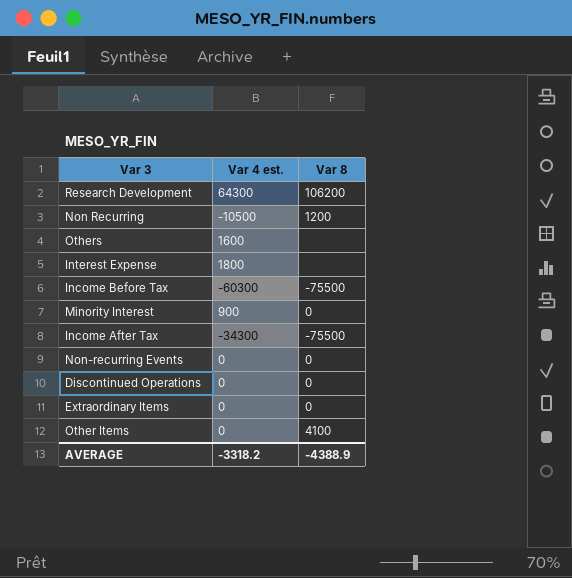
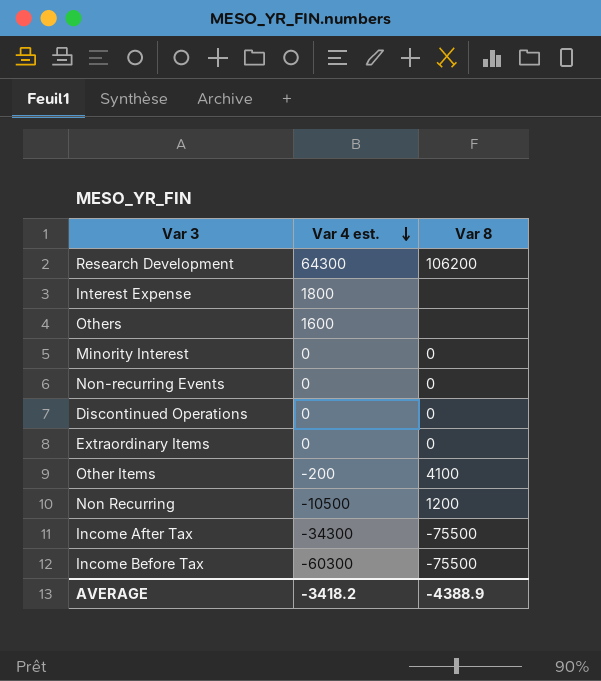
row order: none -> Var 4 est. descending
Minority Interest | Var 4 est.: 900 -> 0
Other Items | Var 4 est.: 0 -> -200
AVERAGE | Var 4 est.: -3318.2 -> -3418.2

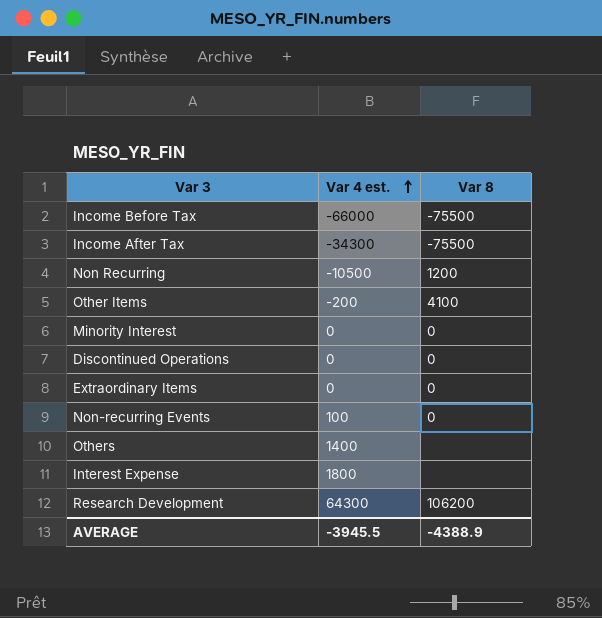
row order: Var 4 est. descending -> Var 4 est. ascending
Income Before Tax | Var 4 est.: -60300 -> -66000
Non-recurring Events | Var 4 est.: 0 -> 100
Others | Var 4 est.: 1600 -> 1400
AVERAGE | Var 4 est.: -3418.2 -> -3945.5

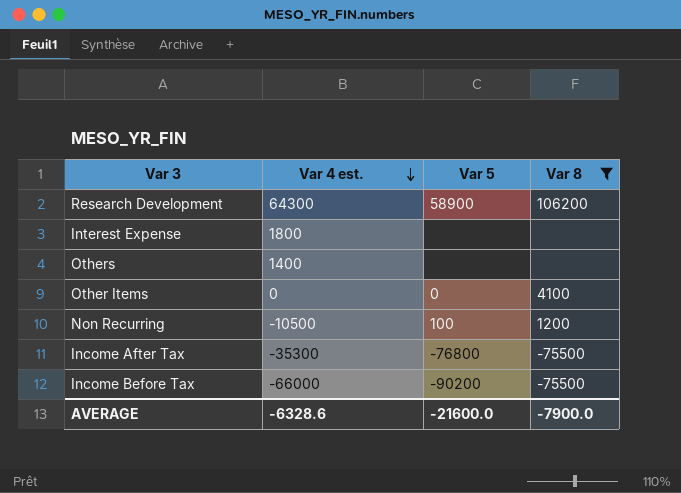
filter: none -> Var 8 != 0
row order: Var 4 est. ascending -> Var 4 est. descending
column Var 5 | position: none -> 3
Other Items | Var 4 est.: -200 -> 0
Income After Tax | Var 4 est.: -34300 -> -35300
AVERAGE | Var 4 est.: -3945.5 -> -6328.6
AVERAGE | Var 8: -4388.9 -> -7900.0

